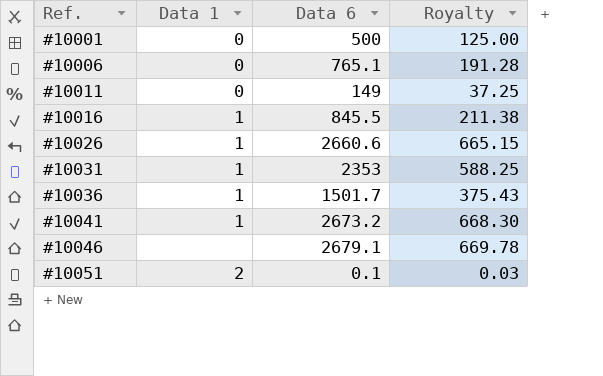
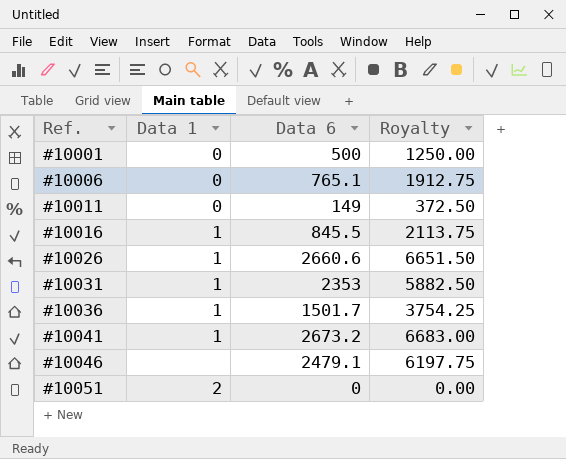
column Royalty | formula: [Data 6] * 0.25 -> [Data 6] * 2.5
#10046 | Data 6: 2679.1 -> 2479.1
#10051 | Data 6: 0.1 -> 0

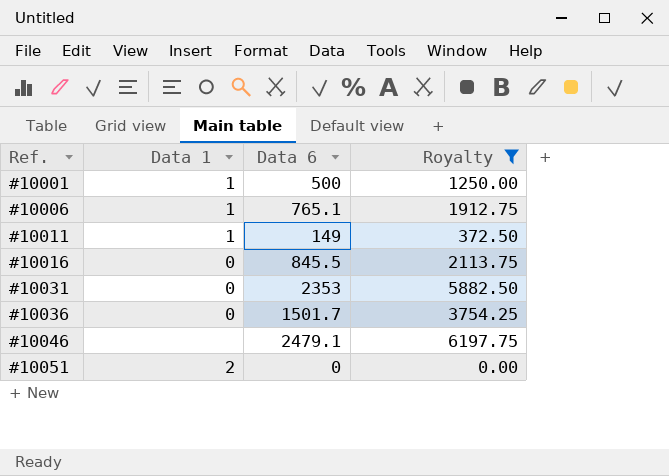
filter: none -> Royalty <= 6197.75
#10001 | Data 1: 0 -> 1
#10006 | Data 1: 0 -> 1
#10011 | Data 1: 0 -> 1
#10016 | Data 1: 1 -> 0
#10031 | Data 1: 1 -> 0
#10036 | Data 1: 1 -> 0

